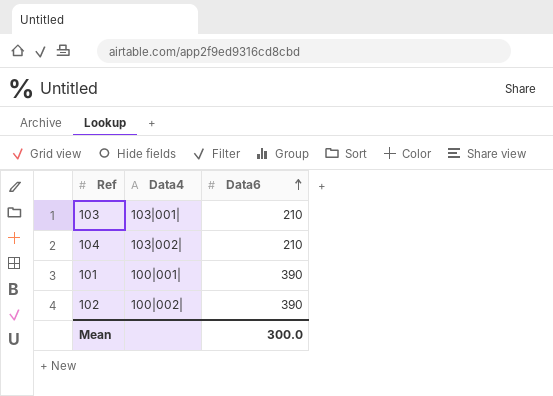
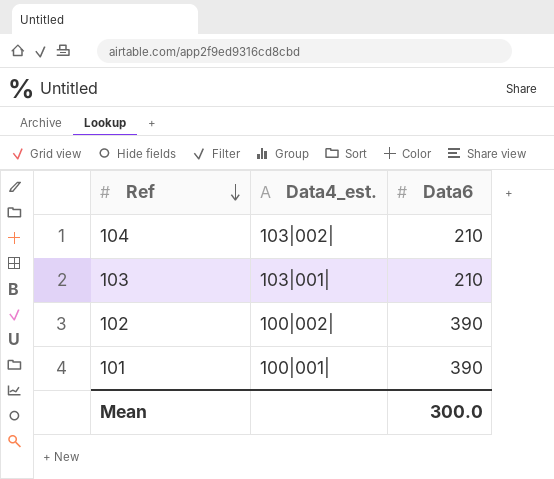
row order: Data6 ascending -> Ref descending
column name: Data4 -> Data4_est.

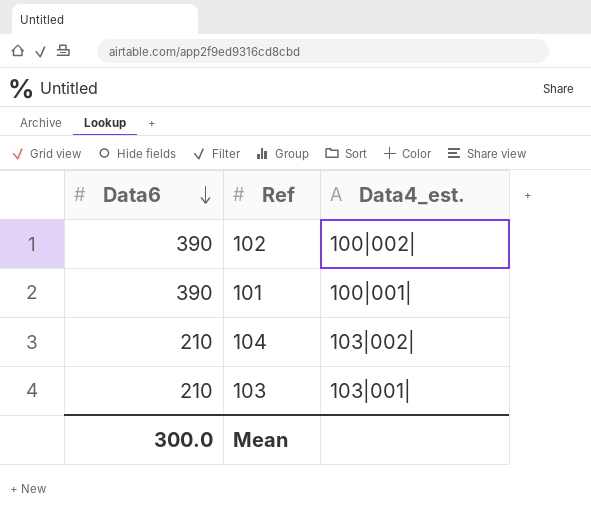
row order: Ref descending -> Data6 descending
column Data6 | position: 3 -> 1

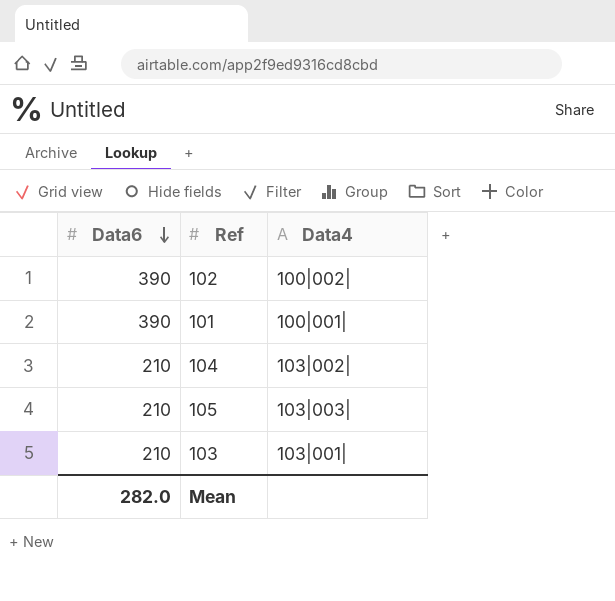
column name: Data4_est. -> Data4
row 105: none -> 210 | 103|003|
Mean | Data6: 300.0 -> 282.0

